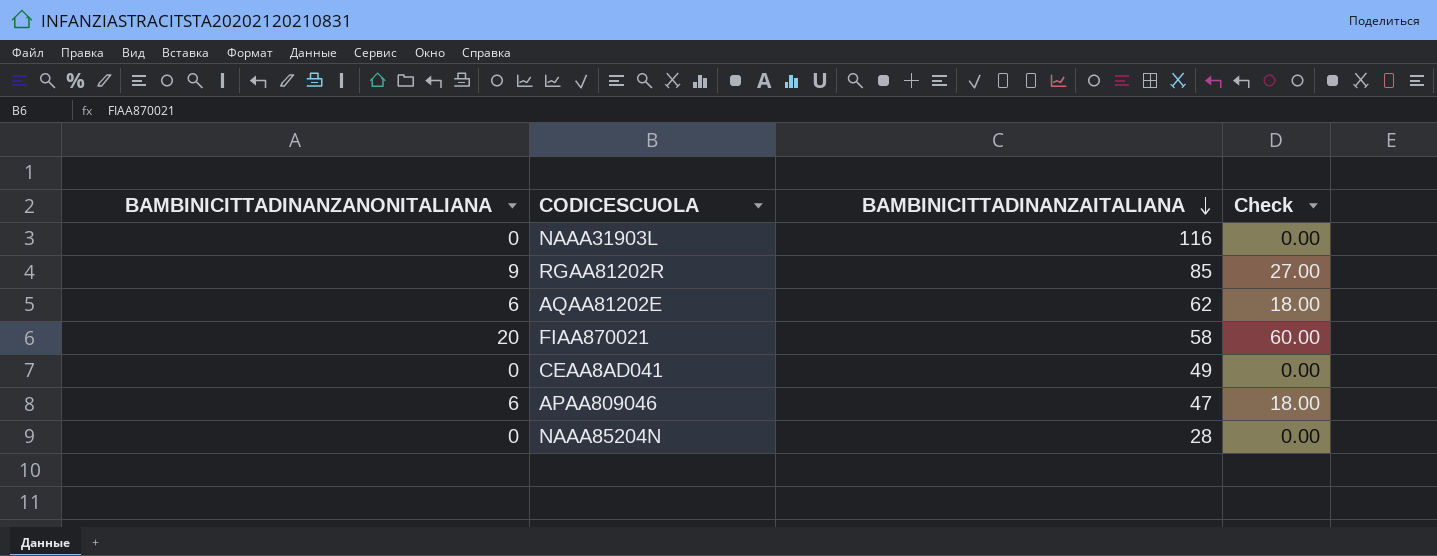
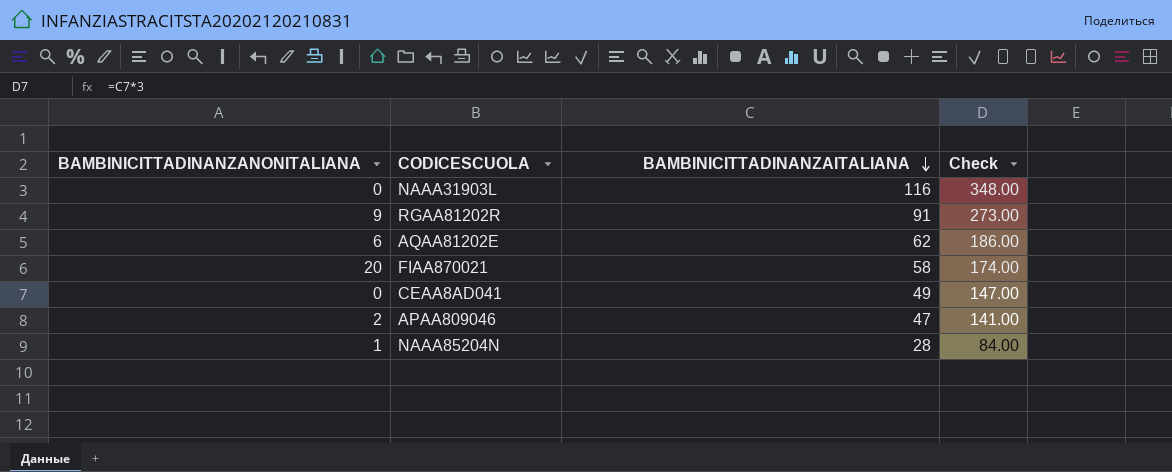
column Check | formula: [BAMBINICITTADINANZANONITALIANA] * 3 -> [BAMBINICITTADINANZAITALIANA] * 3
RGAA81202R | BAMBINICITTADINANZAITALIANA: 85 -> 91
APAA809046 | BAMBINICITTADINANZANONITALIANA: 6 -> 2
NAAA85204N | BAMBINICITTADINANZANONITALIANA: 0 -> 1

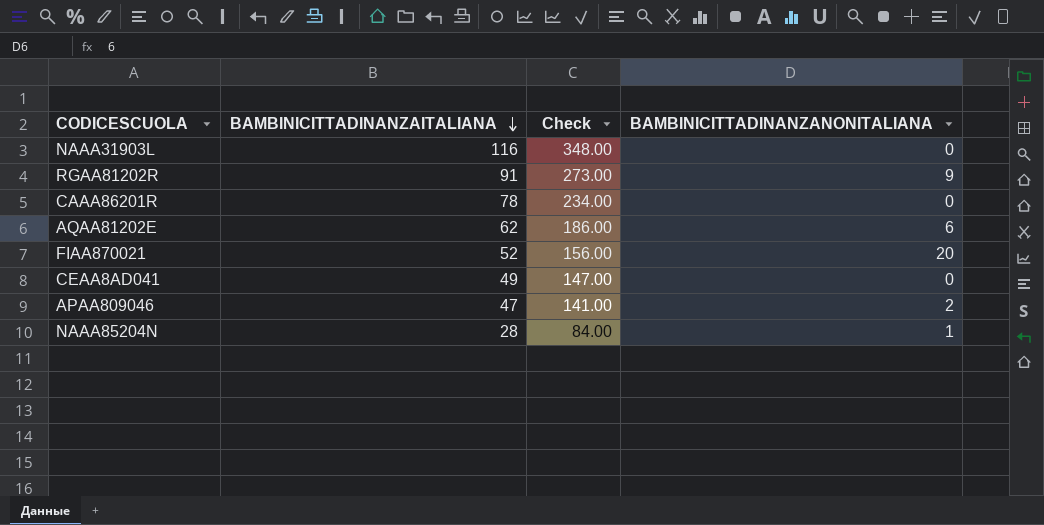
column BAMBINICITTADINANZANONITALIANA | position: 1 -> 4
row CAAA86201R: none -> 78 | 234.00 | 0
FIAA870021 | BAMBINICITTADINANZAITALIANA: 58 -> 52
FIAA870021 | Check: 174.00 -> 156.00

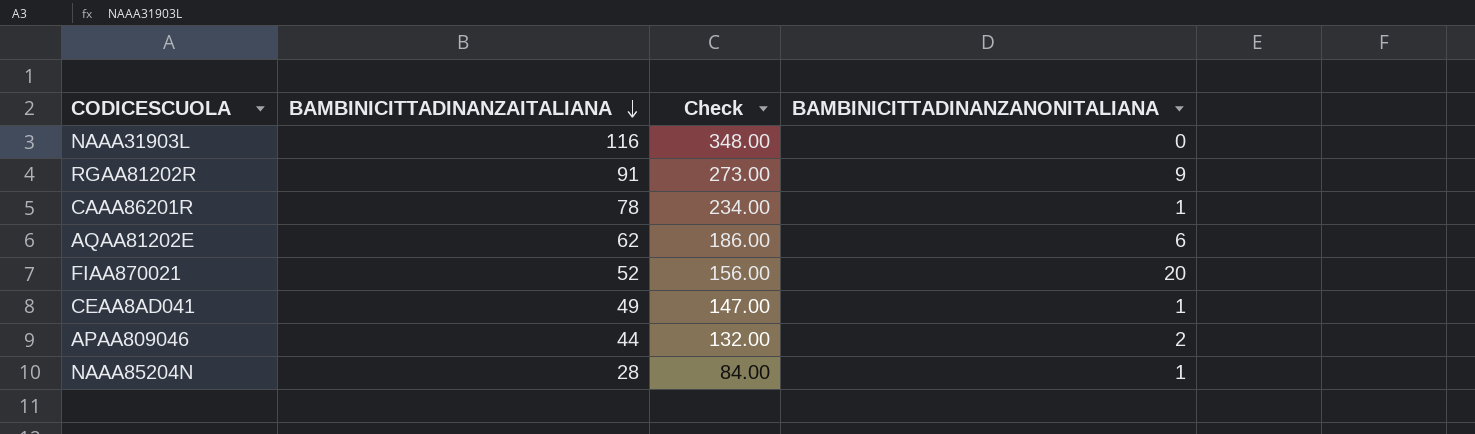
CAAA86201R | BAMBINICITTADINANZANONITALIANA: 0 -> 1
CEAA8AD041 | BAMBINICITTADINANZANONITALIANA: 0 -> 1
APAA809046 | BAMBINICITTADINANZAITALIANA: 47 -> 44
APAA809046 | Check: 141.00 -> 132.00

